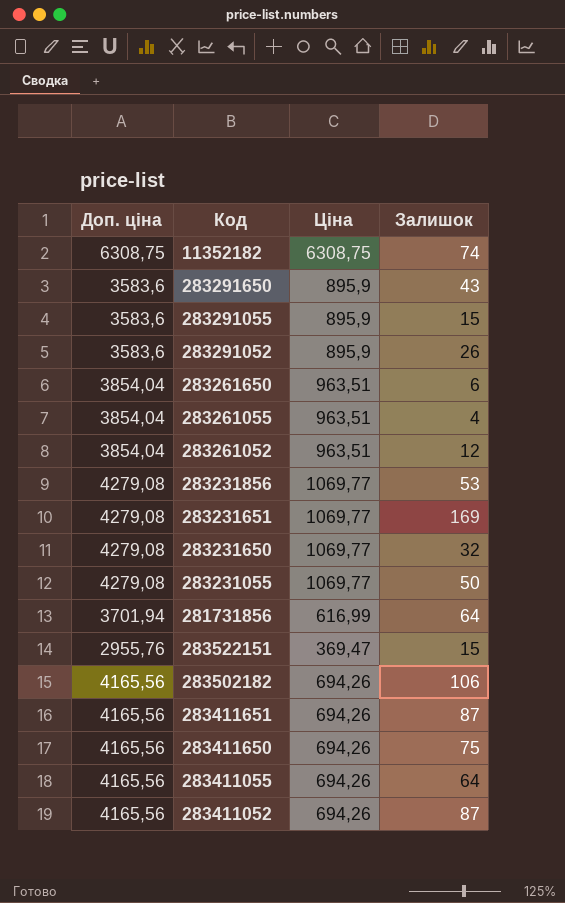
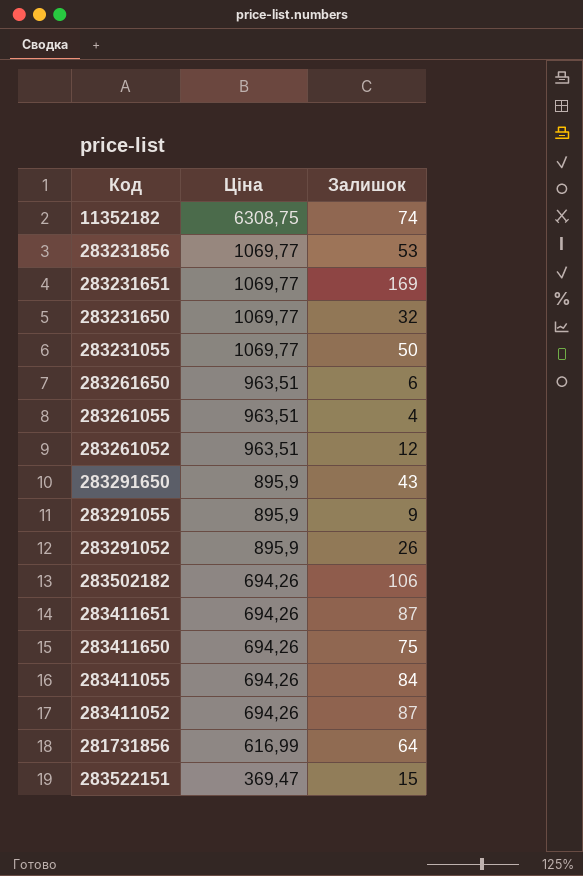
row order: none -> Ціна descending
column Доп. ціна | position: 1 -> none
283291055 | Залишок: 15 -> 9
283411055 | Залишок: 64 -> 84

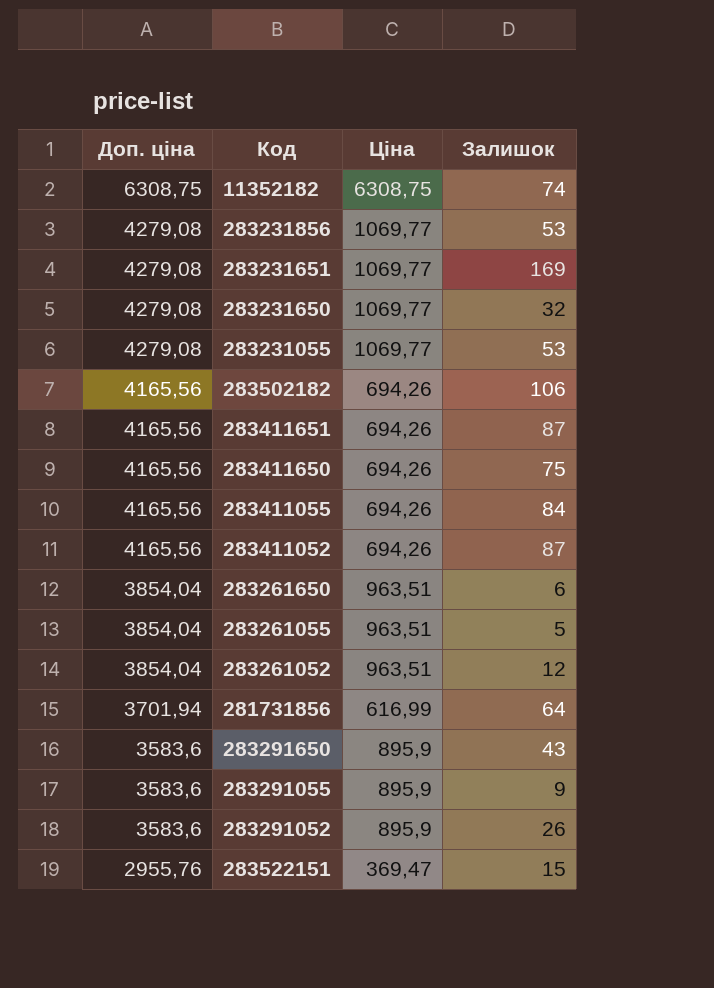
row order: Ціна descending -> Доп. ціна descending
column Доп. ціна | position: none -> 1
283231055 | Залишок: 50 -> 53
283261055 | Залишок: 4 -> 5

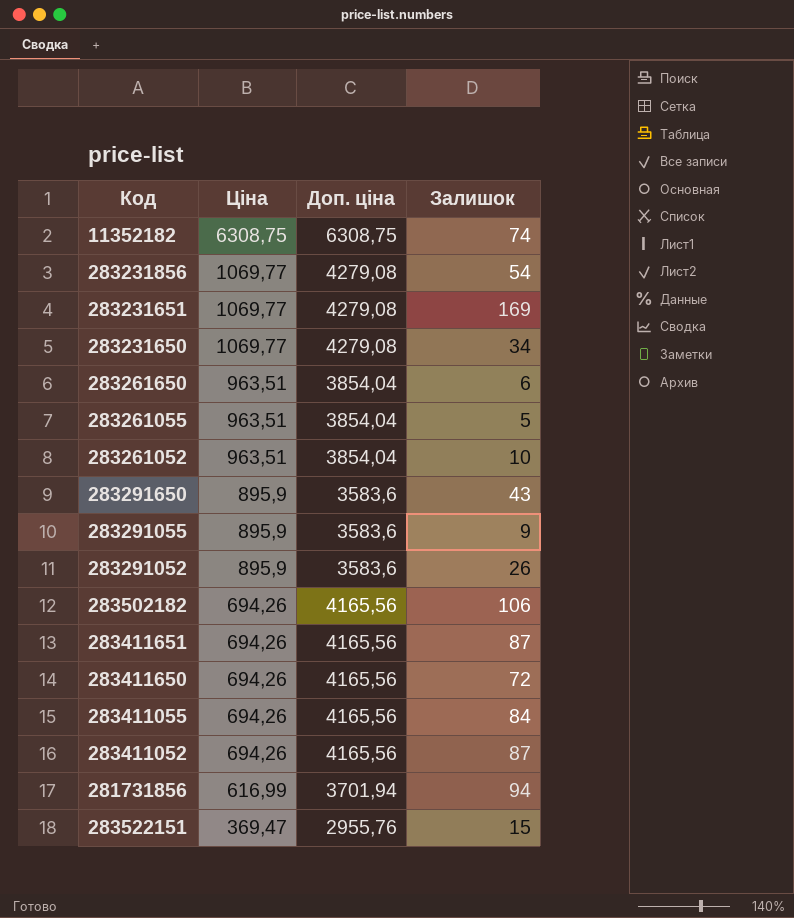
row order: Доп. ціна descending -> Ціна descending
column Доп. ціна | position: 1 -> 3
row 283231055: 4279,08 | 1069,77 | 53 -> none
283231856 | Залишок: 53 -> 54
283231650 | Залишок: 32 -> 34
283261052 | Залишок: 12 -> 10
283411650 | Залишок: 75 -> 72
281731856 | Залишок: 64 -> 94

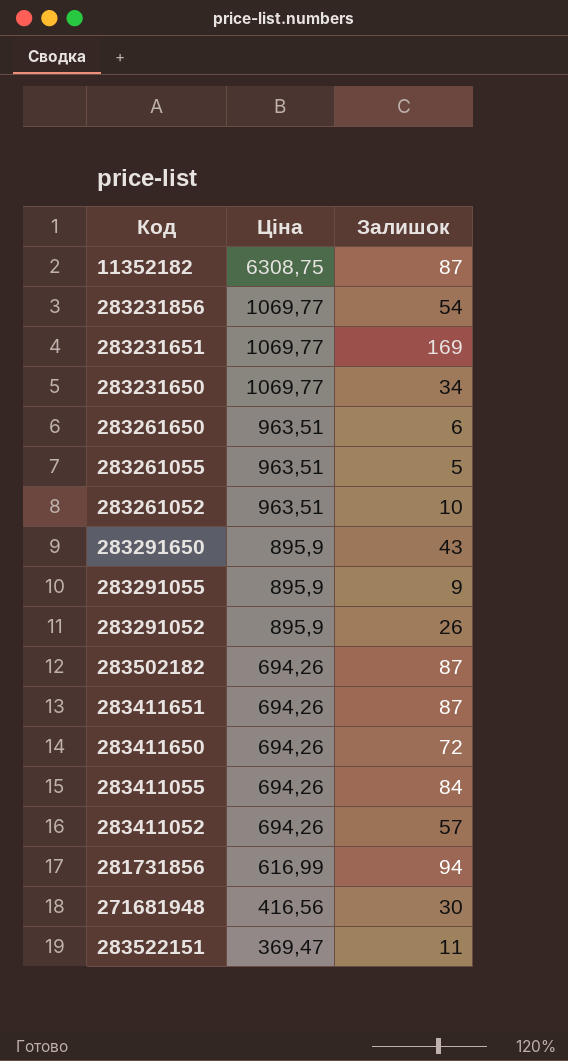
column Доп. ціна | position: 3 -> none
11352182 | Залишок: 74 -> 87
283502182 | Залишок: 106 -> 87
283411052 | Залишок: 87 -> 57
row 271681948: none -> 416,56 | 30
283522151 | Залишок: 15 -> 11

